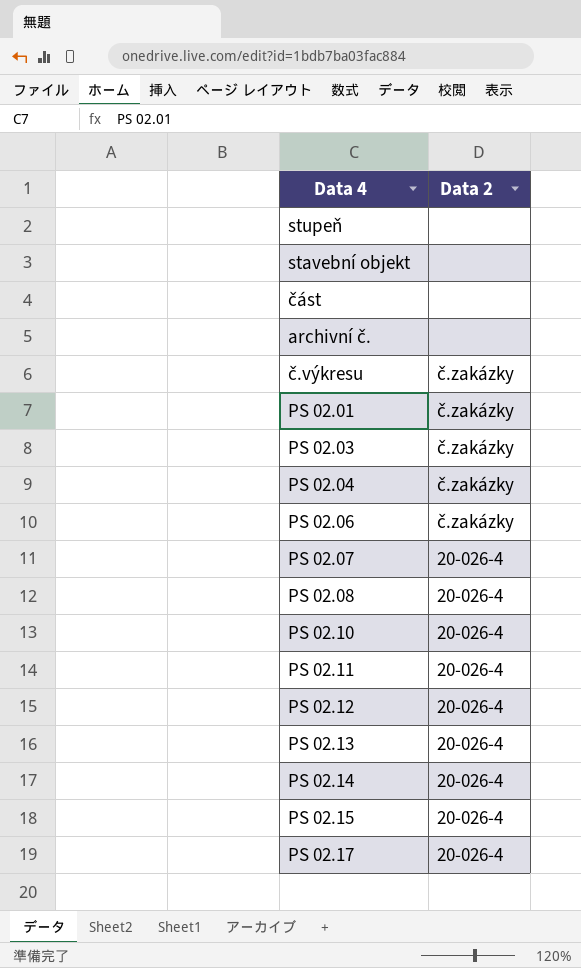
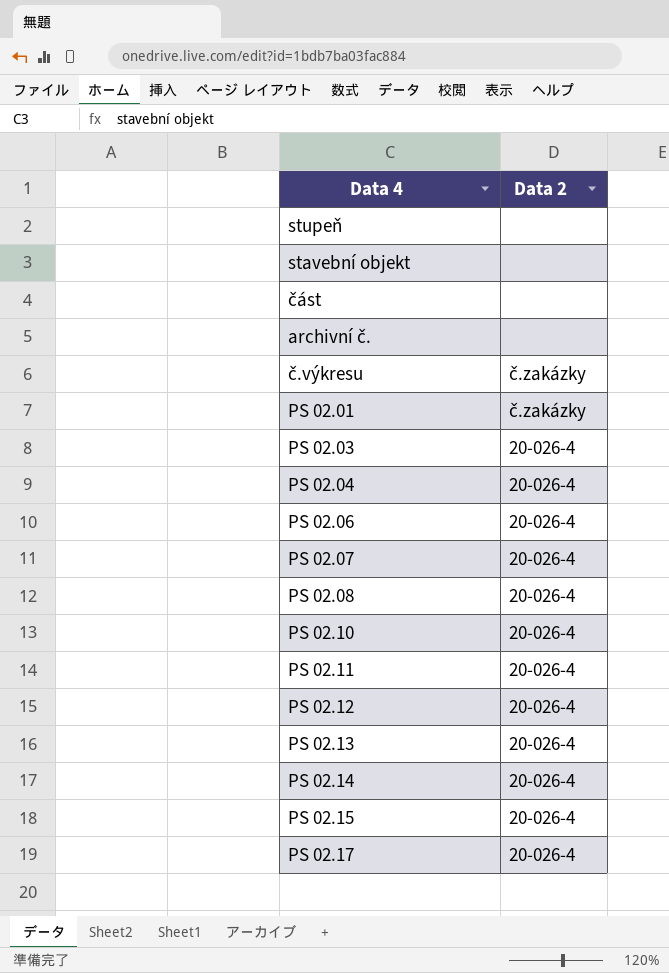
PS 02.03 | Data 2: č.zakázky -> 20-026-4
PS 02.04 | Data 2: č.zakázky -> 20-026-4
PS 02.06 | Data 2: č.zakázky -> 20-026-4

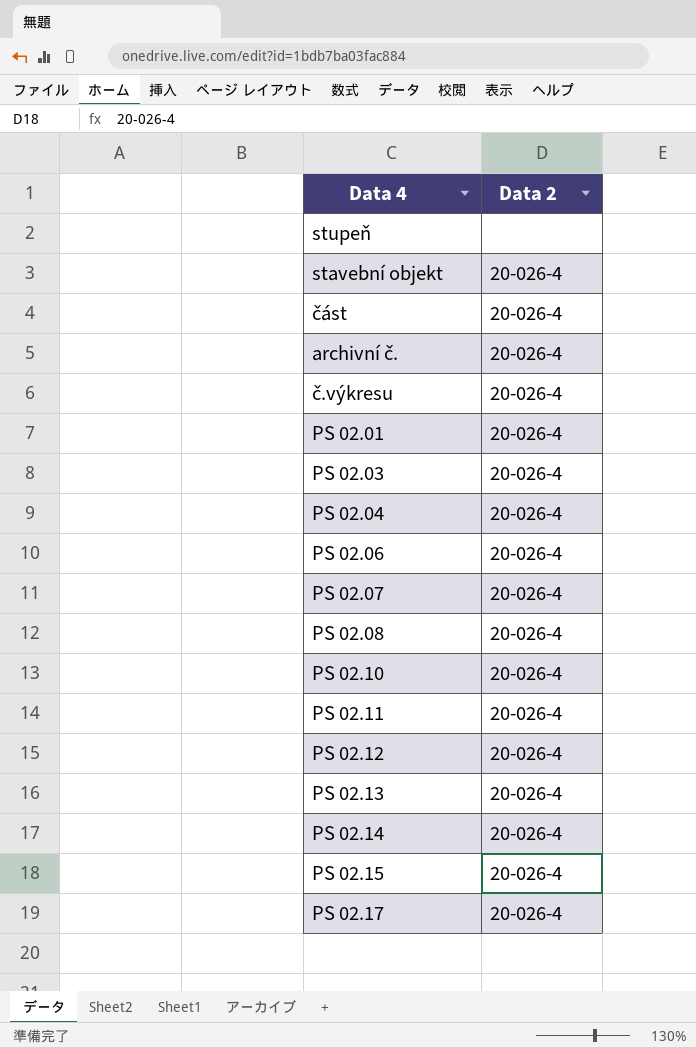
stavební objekt | Data 2: none -> 20-026-4
část | Data 2: none -> 20-026-4
archivní č. | Data 2: none -> 20-026-4
č.výkresu | Data 2: č.zakázky -> 20-026-4
PS 02.01 | Data 2: č.zakázky -> 20-026-4

